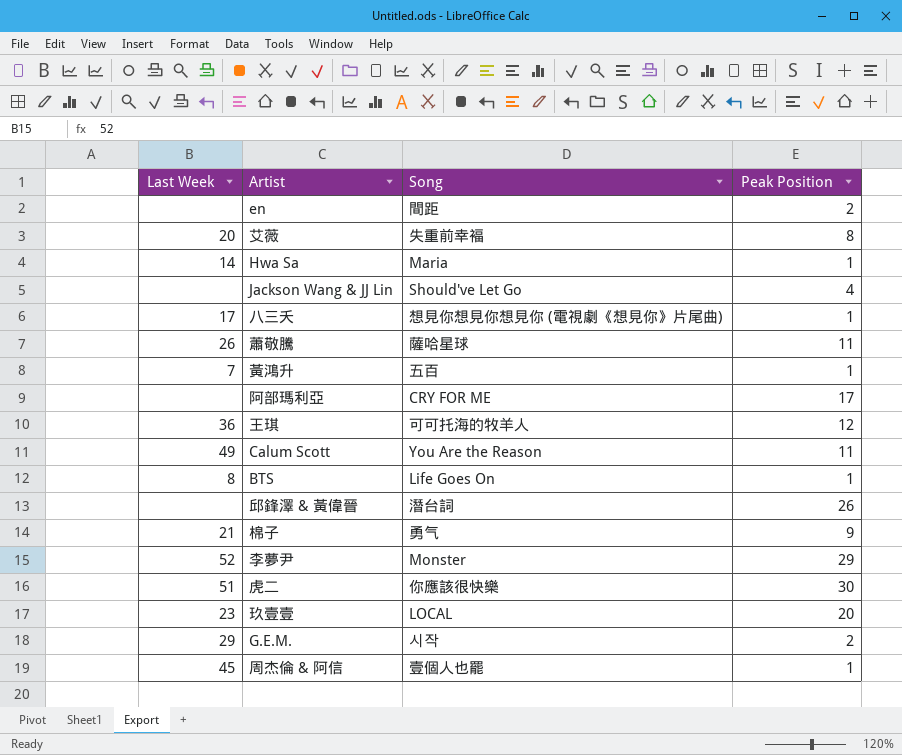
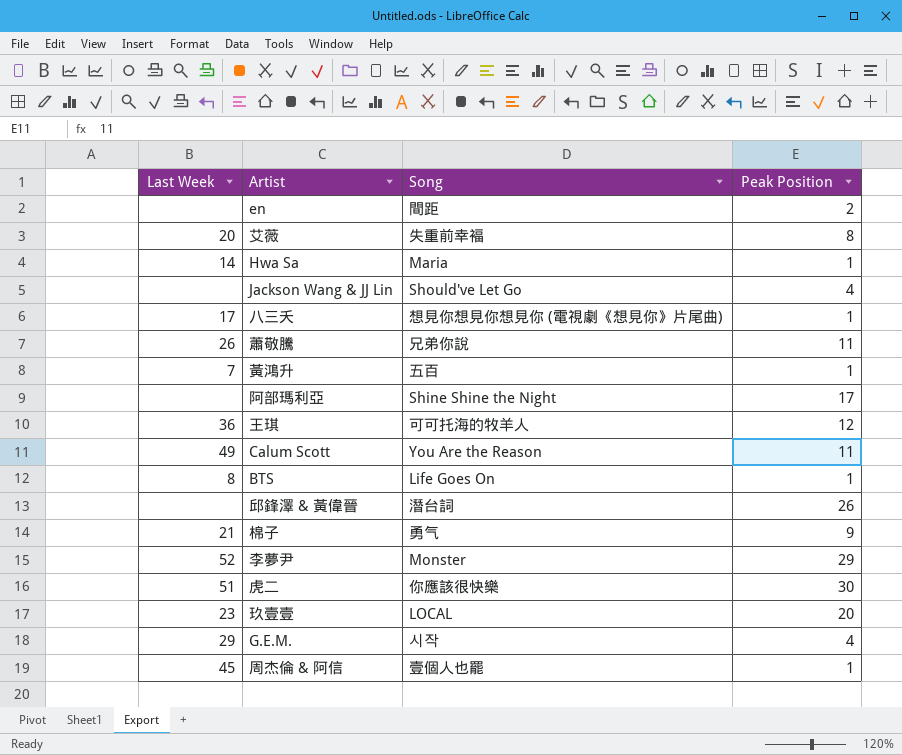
蕭敬騰 | Song: 薩哈星球 -> 兄弟你說
阿部瑪利亞 | Song: CRY FOR ME -> Shine Shine the Night
G.E.M. | Peak Position: 2 -> 4

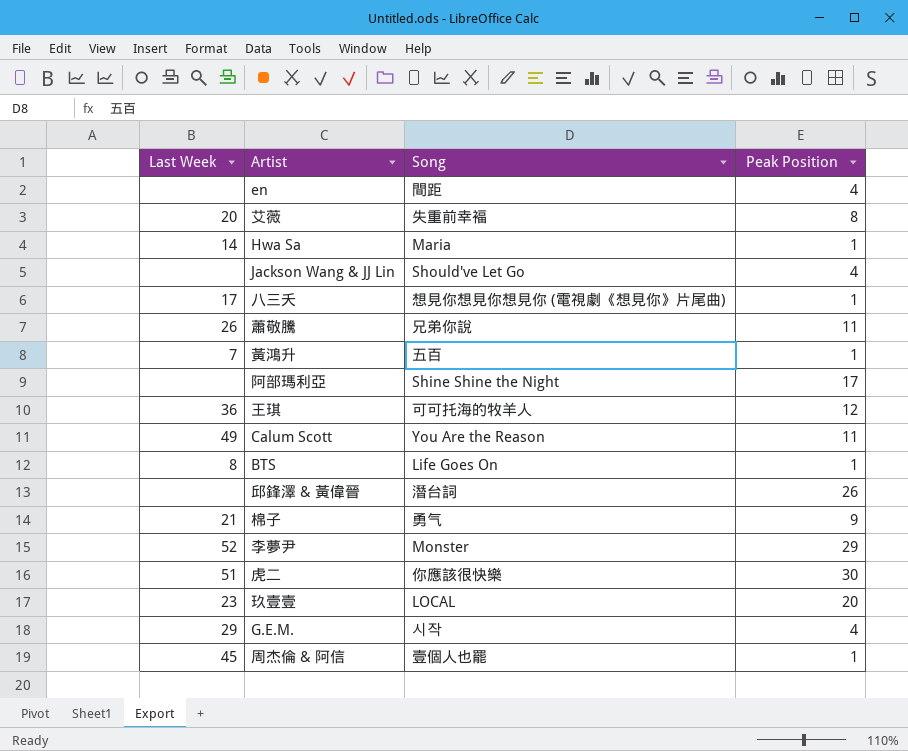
en | Peak Position: 2 -> 4

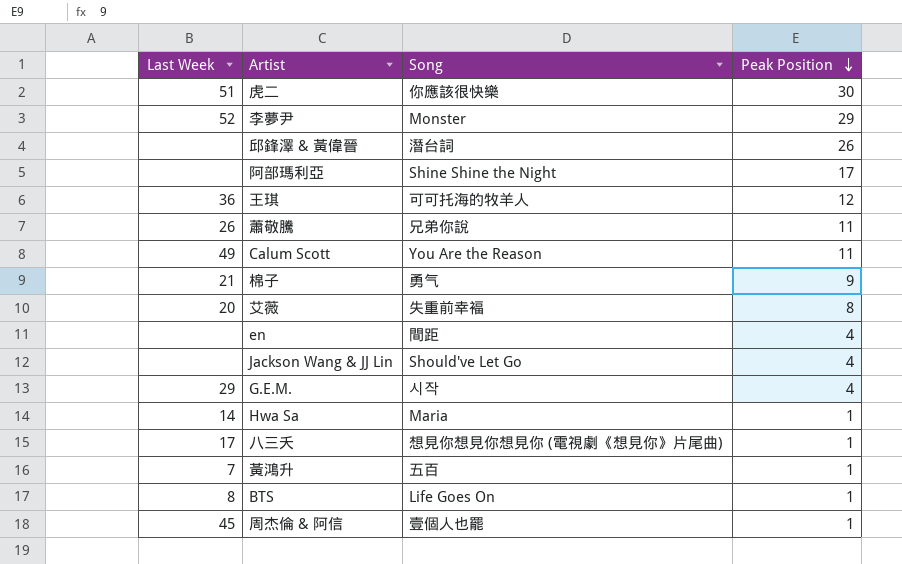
row order: none -> Peak Position descending
row 玖壹壹: 23 | LOCAL | 20 -> none

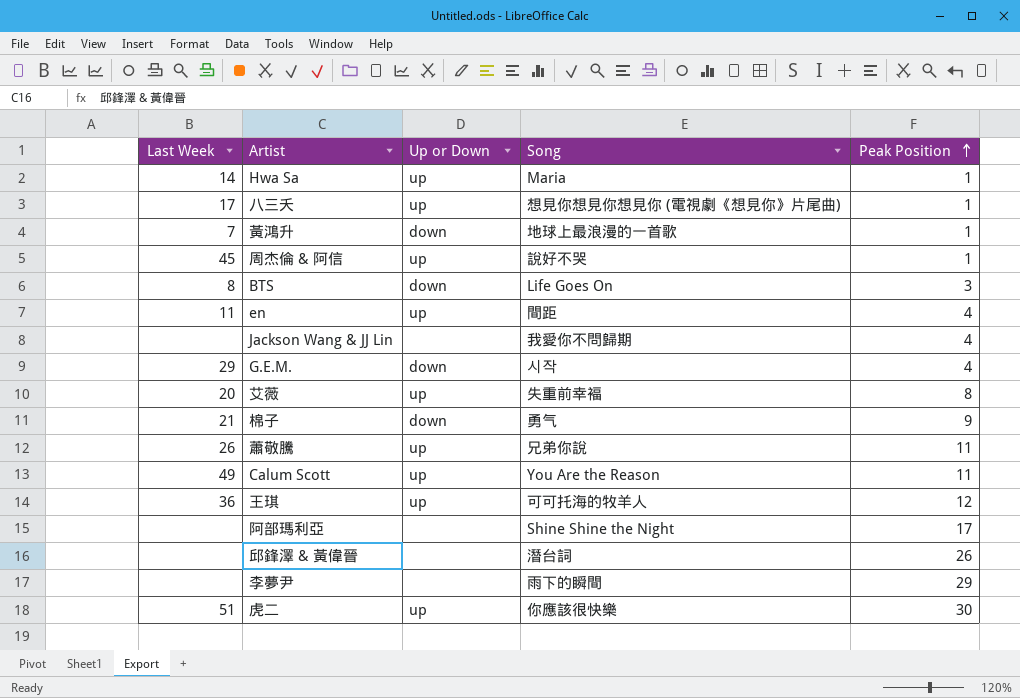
row order: Peak Position descending -> Peak Position ascending
column Up or Down | position: none -> 3
黃鴻升 | Song: 五百 -> 地球上最浪漫的一首歌
周杰倫 & 阿信 | Song: 壹個人也罷 -> 說好不哭
BTS | Peak Position: 1 -> 3
en | Last Week: none -> 11
Jackson Wang & JJ Lin | Song: Should've Let Go -> 我愛你不問歸期
李夢尹 | Last Week: 52 -> none
李夢尹 | Song: Monster -> 雨下的瞬間

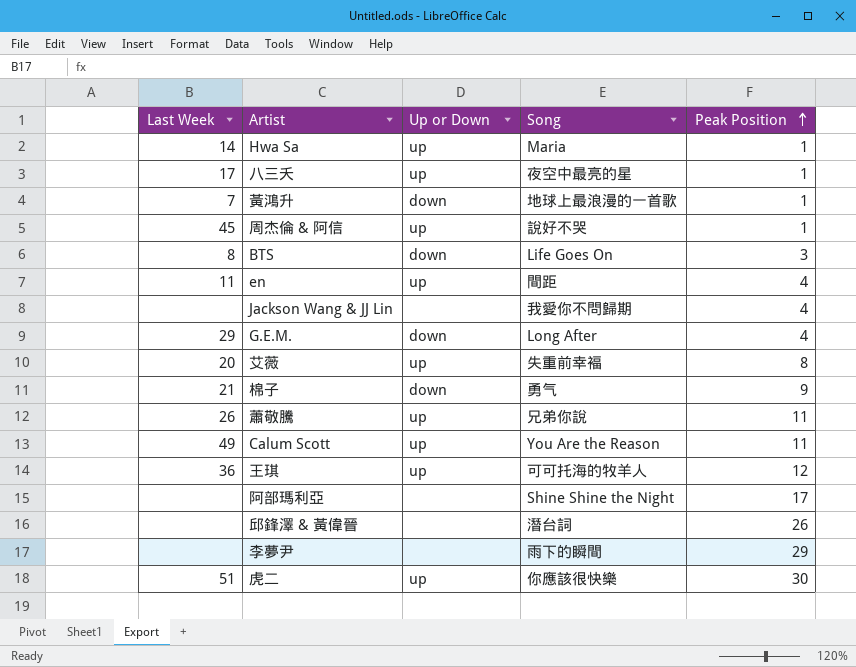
八三夭 | Song: 想見你想見你想見你 (電視劇《想見你》片尾曲) -> 夜空中最亮的星
G.E.M. | Song: 시작 -> Long After

